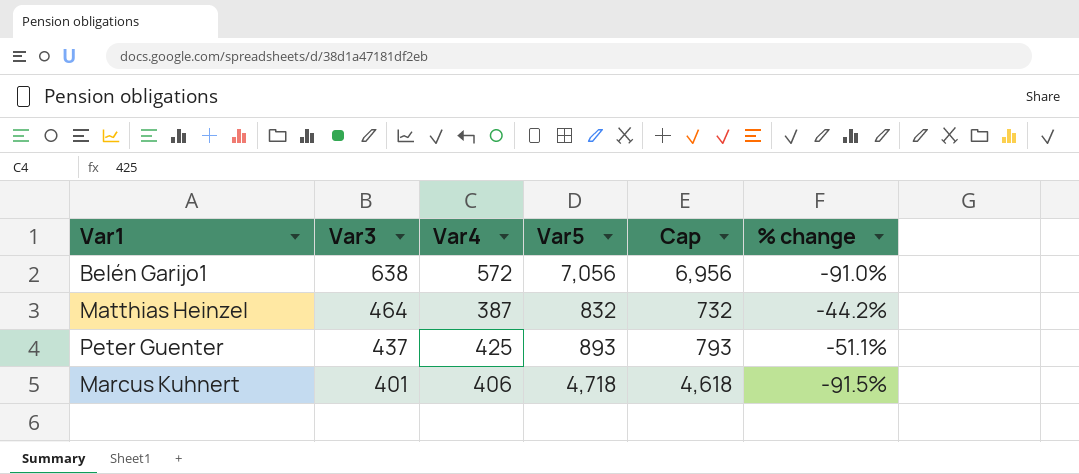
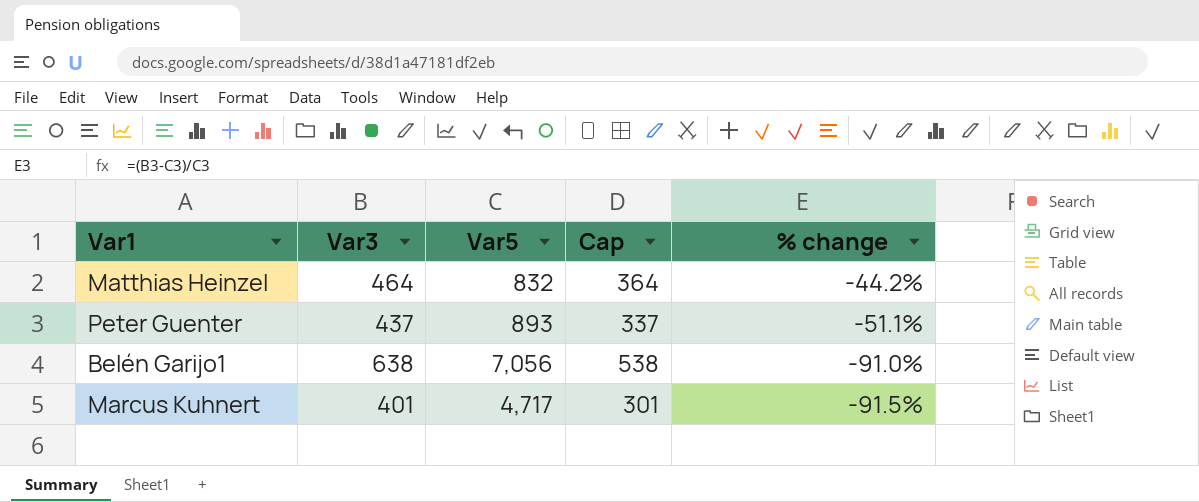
row order: Var3 descending -> % change descending
column Var4 | position: 3 -> none
column Cap | formula: [Var5] - 100 -> [Var3] - 100
Marcus Kuhnert | Var5: 4,718 -> 4,717

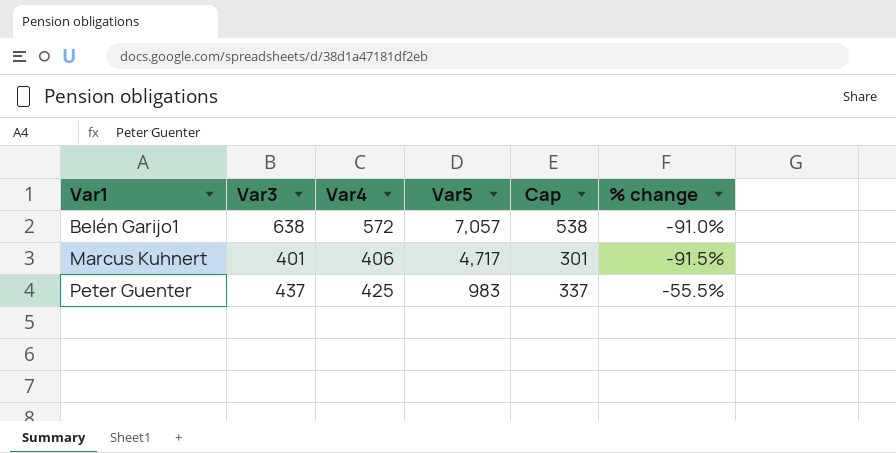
row order: % change descending -> Var1 ascending
column Var4 | position: none -> 3
row Matthias Heinzel: 464 | 832 | 364 | -44.2% -> none
Belén Garijo1 | Var5: 7,056 -> 7,057
Peter Guenter | Var5: 893 -> 983
Peter Guenter | % change: -51.1% -> -55.5%

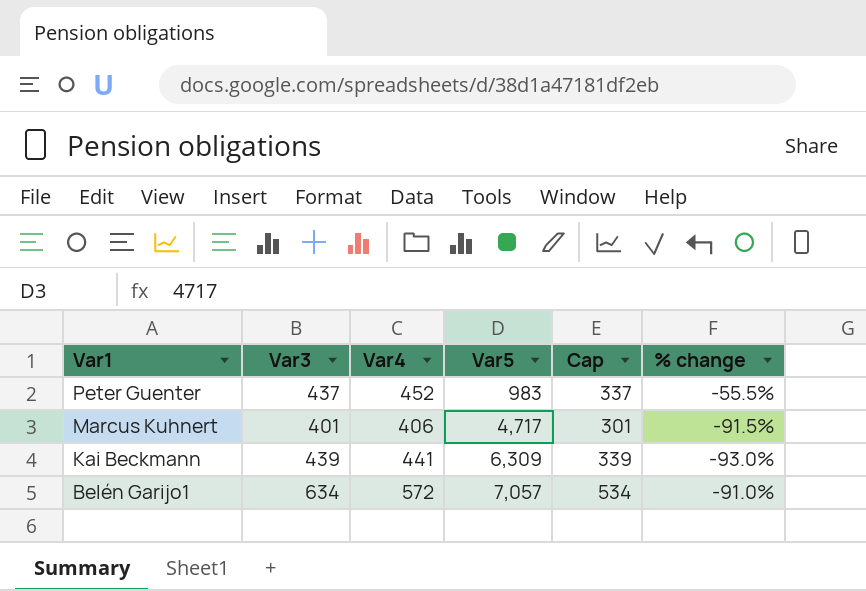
row order: Var1 ascending -> Var1 descending
Peter Guenter | Var4: 425 -> 452
row Kai Beckmann: none -> 439 | 441 | 6,309 | 339 | -93.0%
Belén Garijo1 | Var3: 638 -> 634
Belén Garijo1 | Cap: 538 -> 534

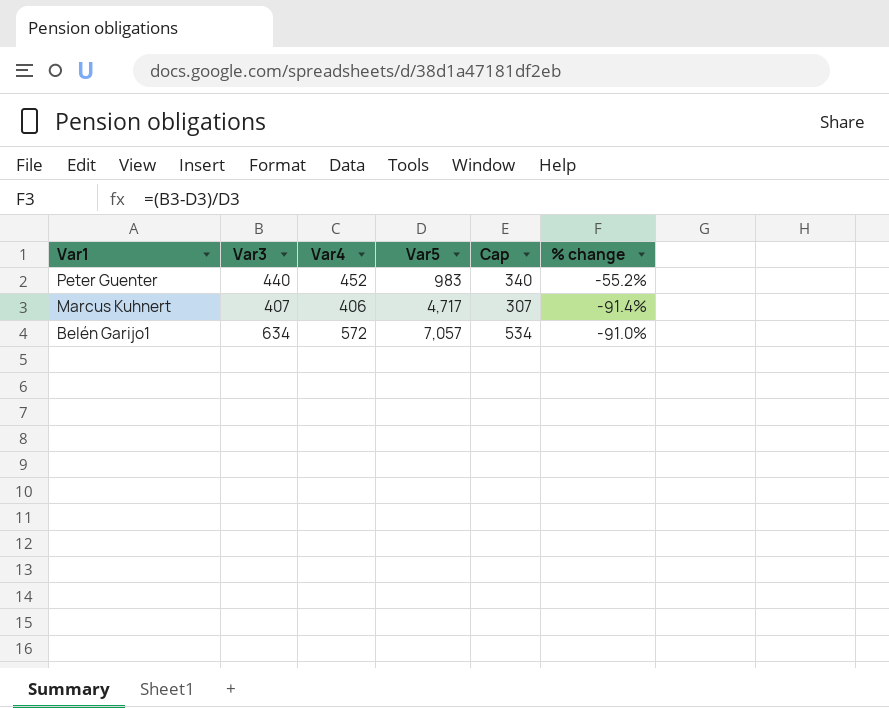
row Kai Beckmann: 439 | 441 | 6,309 | 339 | -93.0% -> none
Peter Guenter | Var3: 437 -> 440
Peter Guenter | Cap: 337 -> 340
Peter Guenter | % change: -55.5% -> -55.2%
Marcus Kuhnert | Var3: 401 -> 407
Marcus Kuhnert | Cap: 301 -> 307
Marcus Kuhnert | % change: -91.5% -> -91.4%

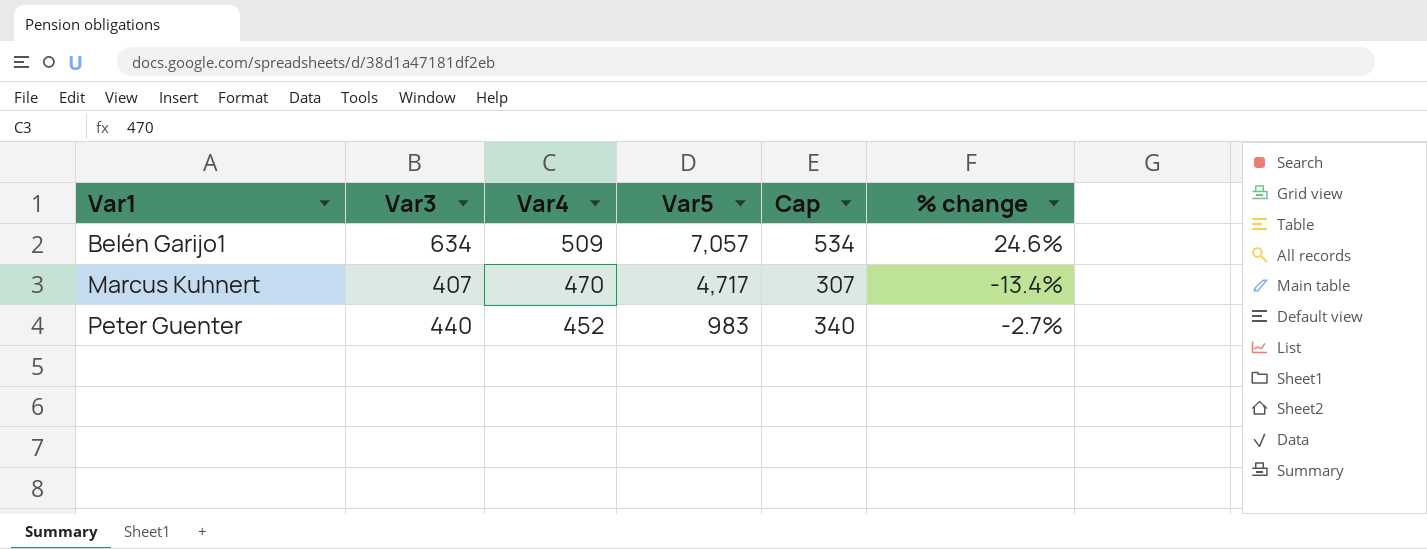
row order: Var1 descending -> Var1 ascending
column % change | formula: ([Var3] - [Var5]) / [Var5] -> ([Var3] - [Var4]) / [Var4]
Belén Garijo1 | Var4: 572 -> 509
Marcus Kuhnert | Var4: 406 -> 470

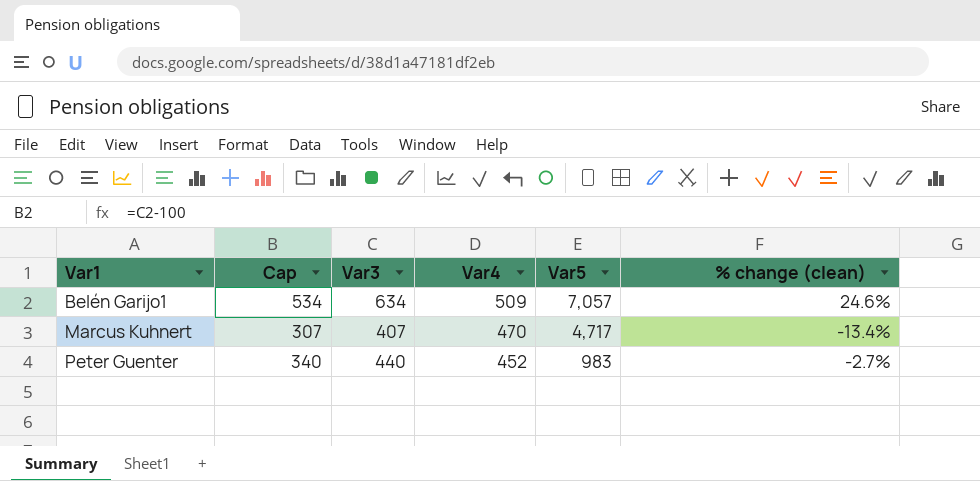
column Cap | position: 5 -> 2
column name: % change -> % change (clean)

